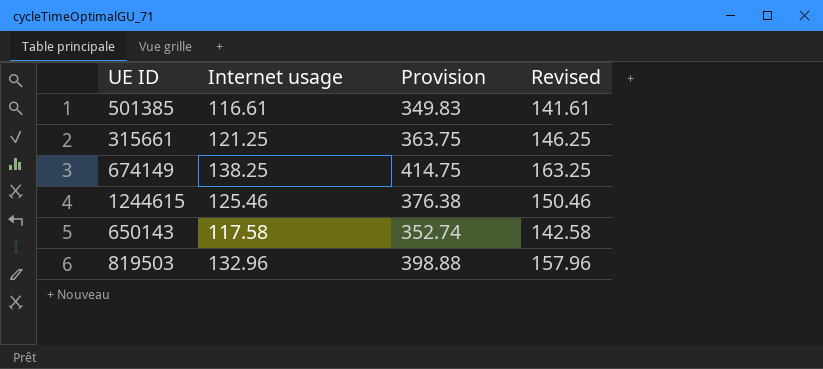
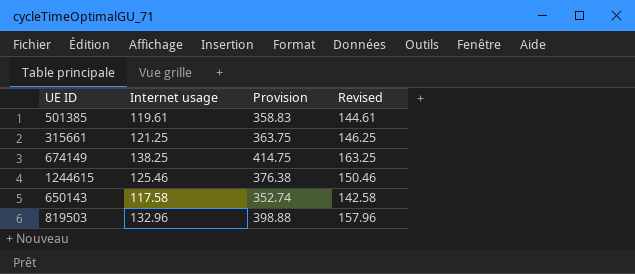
501385 | Internet usage: 116.61 -> 119.61
501385 | Provision: 349.83 -> 358.83
501385 | Revised: 141.61 -> 144.61

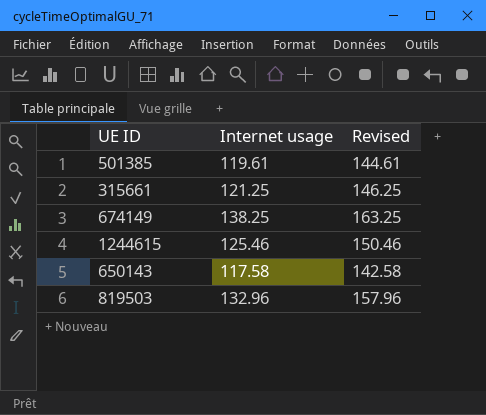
column Provision | formula: [Internet usage] * 3 -> none

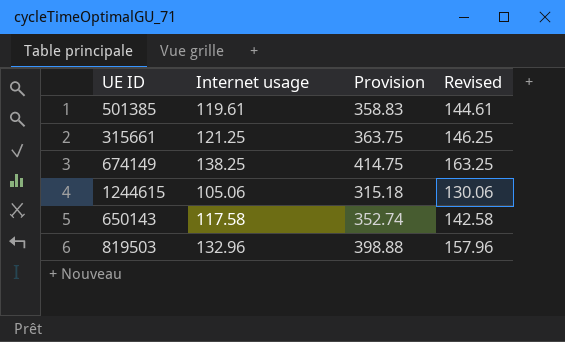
column Provision | formula: none -> [Internet usage] * 3
1244615 | Internet usage: 125.46 -> 105.06
1244615 | Revised: 150.46 -> 130.06

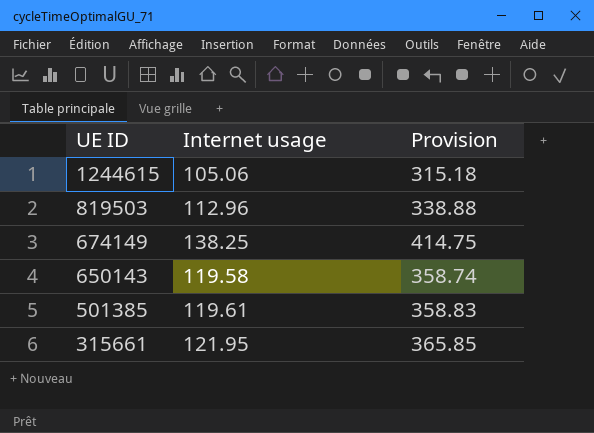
row order: none -> UE ID descending
column Revised | formula: [Internet usage] + 25 -> none
819503 | Internet usage: 132.96 -> 112.96
819503 | Provision: 398.88 -> 338.88
650143 | Internet usage: 117.58 -> 119.58
650143 | Provision: 352.74 -> 358.74
315661 | Internet usage: 121.25 -> 121.95
315661 | Provision: 363.75 -> 365.85

